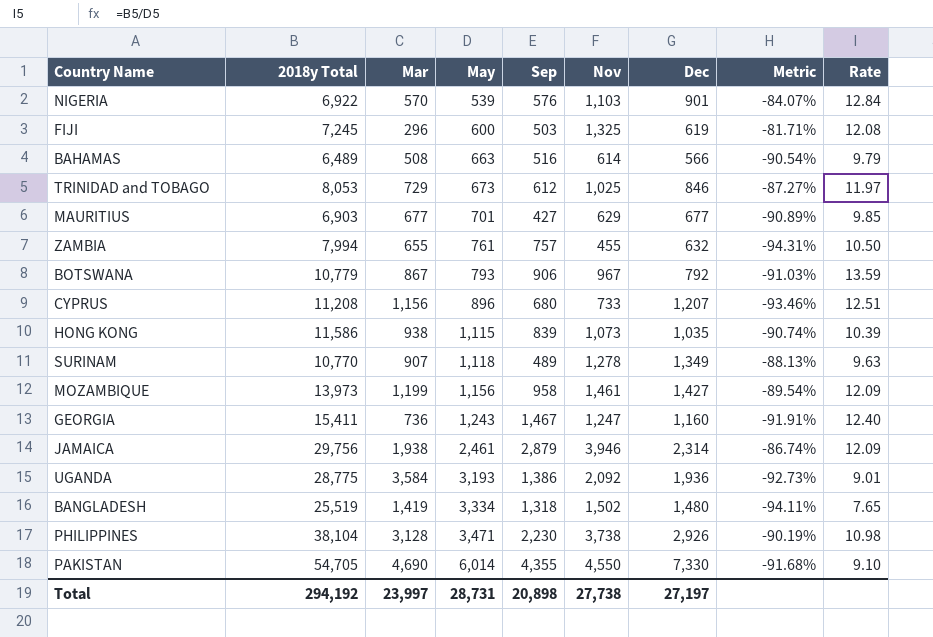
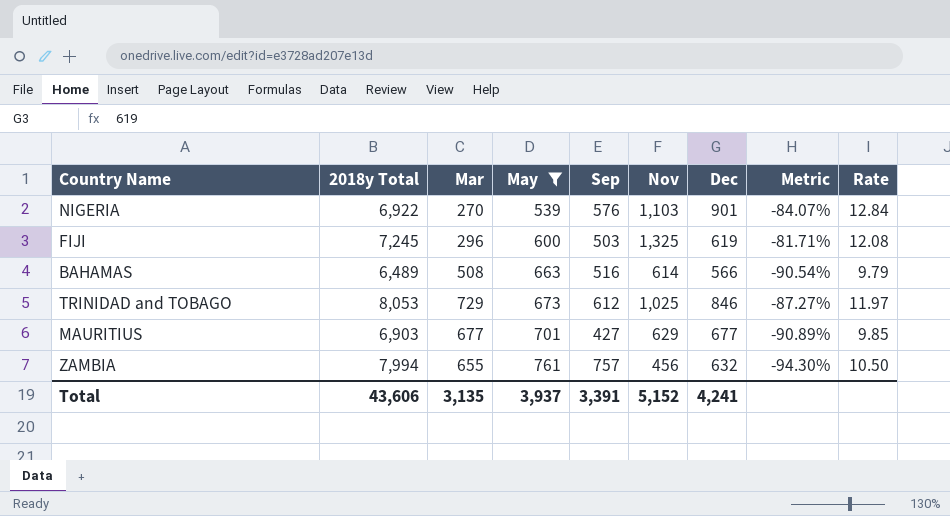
filter: none -> May <= 761
NIGERIA | Mar: 570 -> 270
ZAMBIA | Nov: 455 -> 456
ZAMBIA | Metric: -94.31% -> -94.30%
Total | 2018y Total: 294,192 -> 43,606
Total | Mar: 23,997 -> 3,135
Total | May: 28,731 -> 3,937
Total | Sep: 20,898 -> 3,391
Total | Nov: 27,738 -> 5,152
Total | Dec: 27,197 -> 4,241

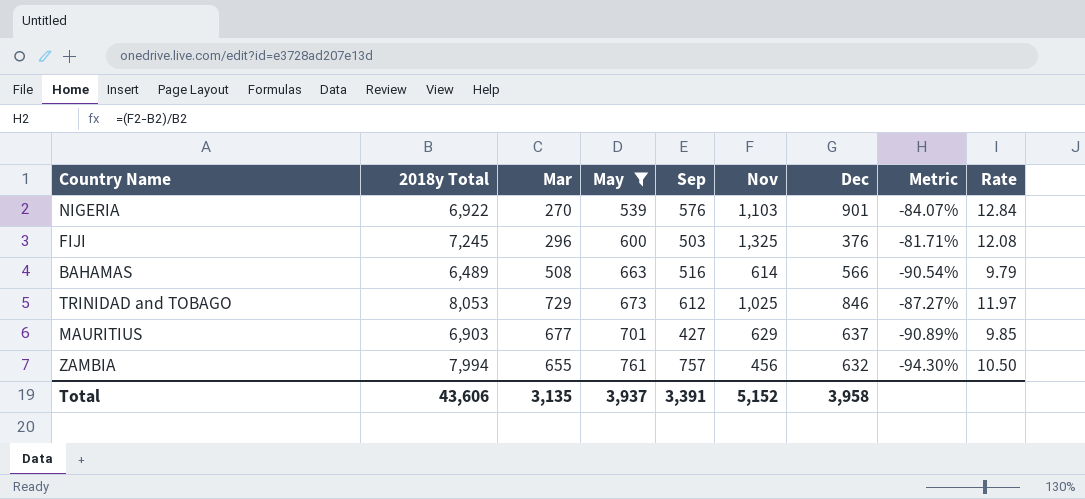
FIJI | Dec: 619 -> 376
MAURITIUS | Dec: 677 -> 637
Total | Dec: 4,241 -> 3,958

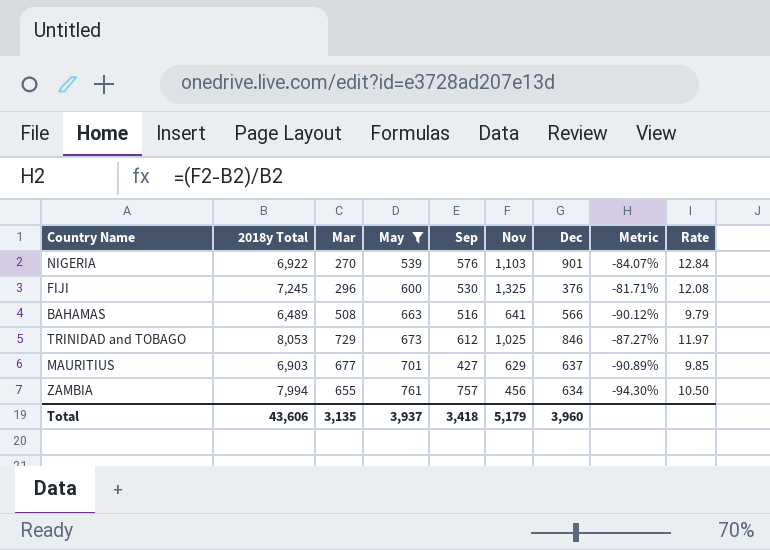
FIJI | Sep: 503 -> 530
BAHAMAS | Nov: 614 -> 641
BAHAMAS | Metric: -90.54% -> -90.12%
ZAMBIA | Dec: 632 -> 634
Total | Sep: 3,391 -> 3,418
Total | Nov: 5,152 -> 5,179
Total | Dec: 3,958 -> 3,960

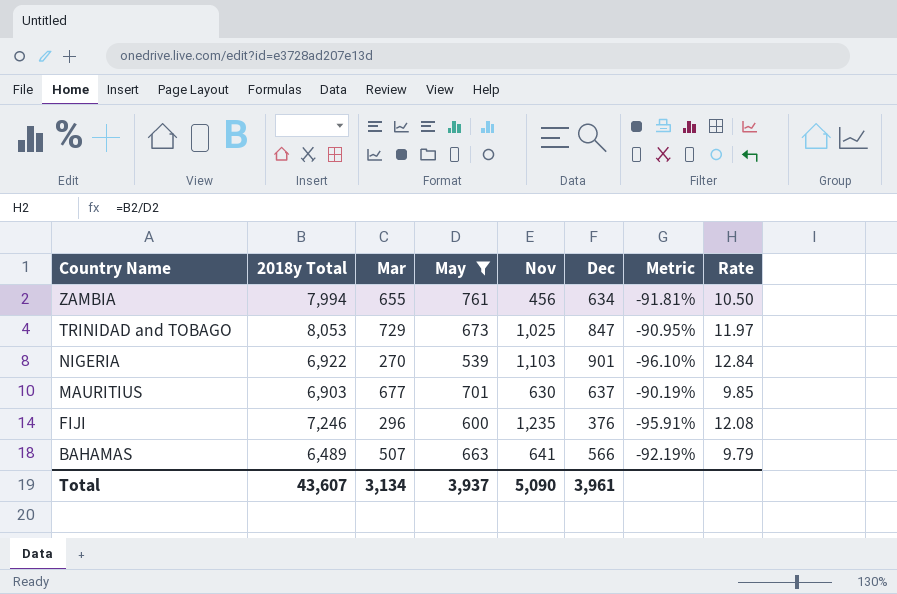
row order: May ascending -> Country Name descending
column Sep | position: 5 -> none
column Metric | formula: ([Nov] - [2018y Total]) / [2018y Total] -> ([Mar] - [2018y Total]) / [2018y Total]
TRINIDAD and TOBAGO | Dec: 846 -> 847
MAURITIUS | Nov: 629 -> 630
FIJI | 2018y Total: 7,245 -> 7,246
FIJI | Nov: 1,325 -> 1,235
BAHAMAS | Mar: 508 -> 507
Total | 2018y Total: 43,606 -> 43,607
Total | Mar: 3,135 -> 3,134
Total | Nov: 5,179 -> 5,090
Total | Dec: 3,960 -> 3,961

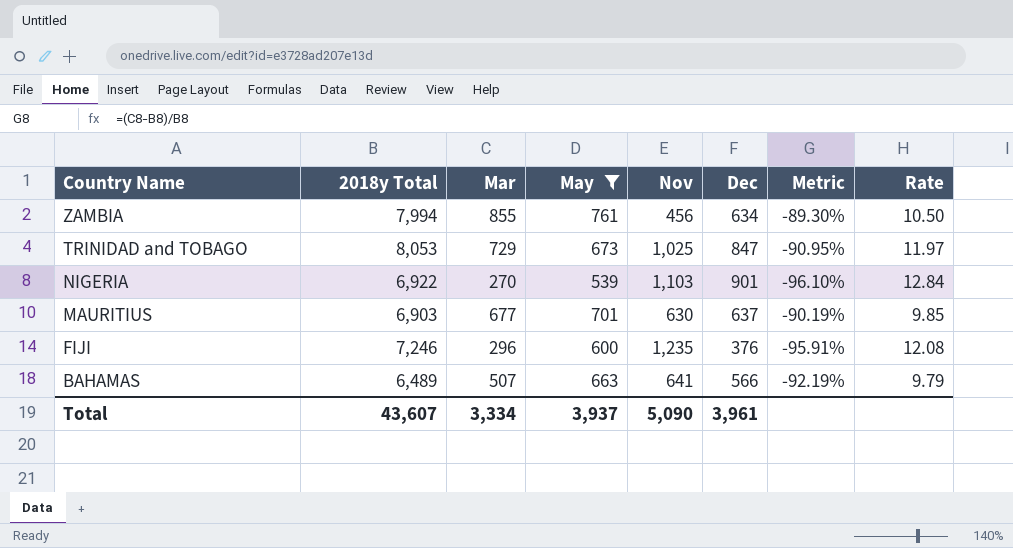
ZAMBIA | Mar: 655 -> 855
ZAMBIA | Metric: -91.81% -> -89.30%
Total | Mar: 3,134 -> 3,334

